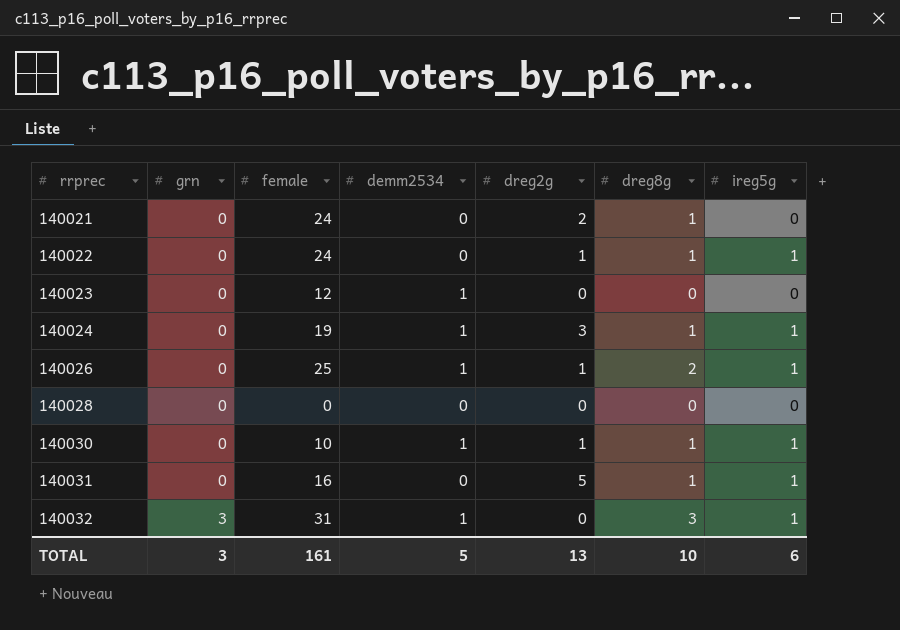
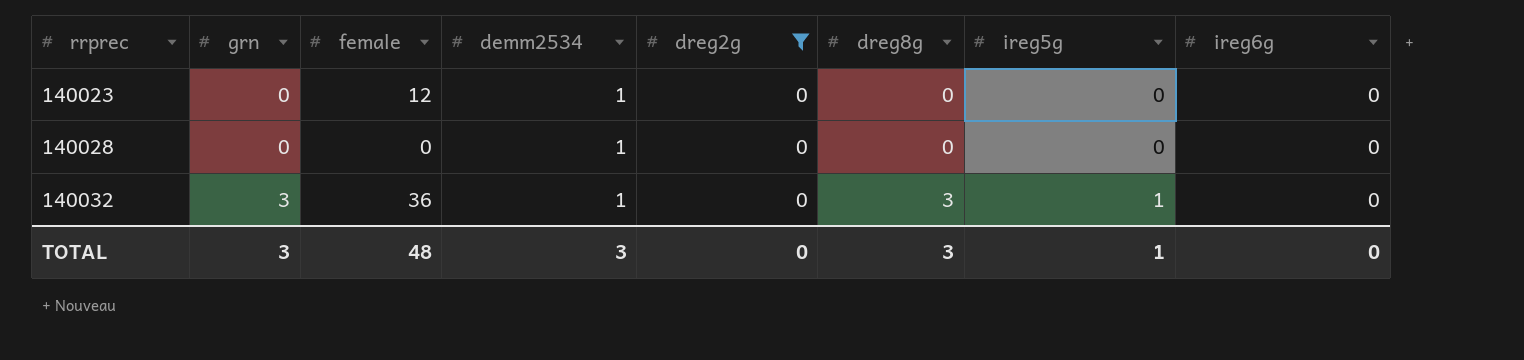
filter: none -> dreg2g = 0
column ireg6g | position: none -> 8
140028 | demm2534: 0 -> 1
140032 | female: 31 -> 36
TOTAL | female: 161 -> 48
TOTAL | demm2534: 5 -> 3
TOTAL | dreg2g: 13 -> 0
TOTAL | dreg8g: 10 -> 3
TOTAL | ireg5g: 6 -> 1

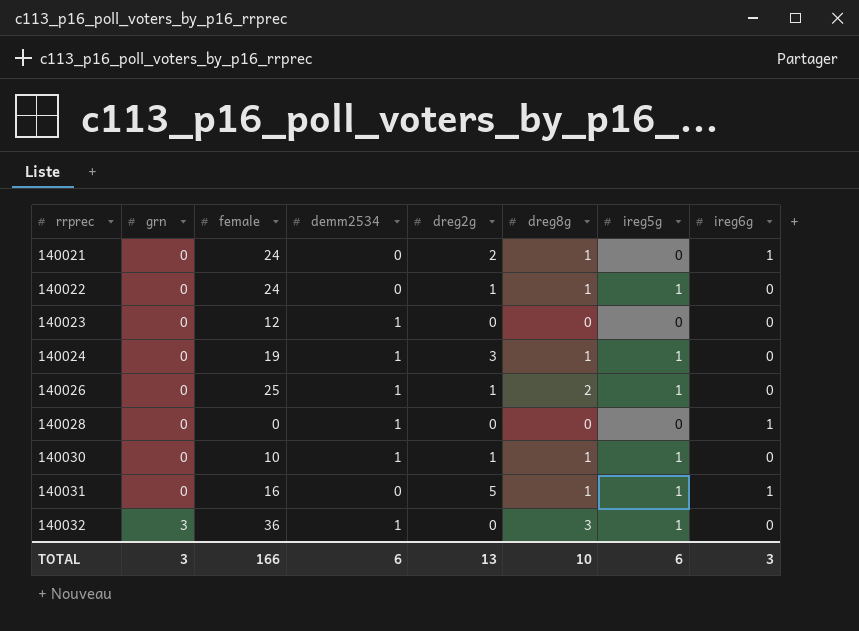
filter: dreg2g = 0 -> none
140028 | ireg6g: 0 -> 1
TOTAL | female: 48 -> 166
TOTAL | demm2534: 3 -> 6
TOTAL | dreg2g: 0 -> 13
TOTAL | dreg8g: 3 -> 10
TOTAL | ireg5g: 1 -> 6
TOTAL | ireg6g: 0 -> 3

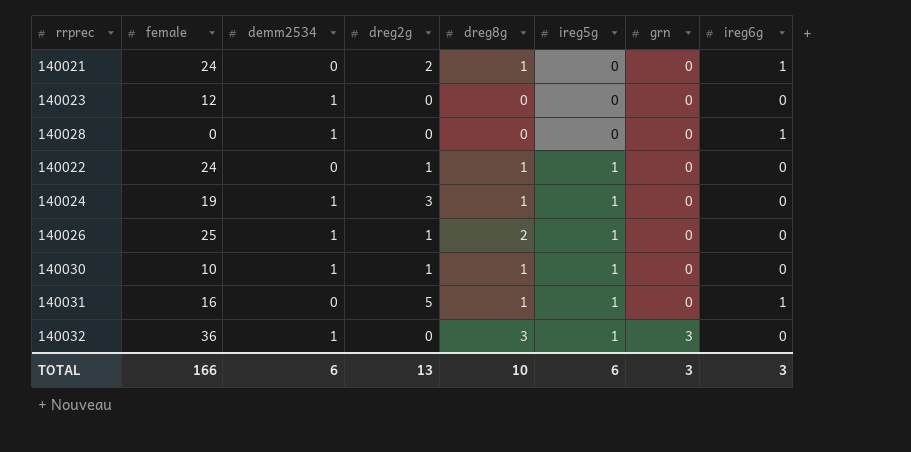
row order: rrprec ascending -> ireg5g ascending
column grn | position: 2 -> 7

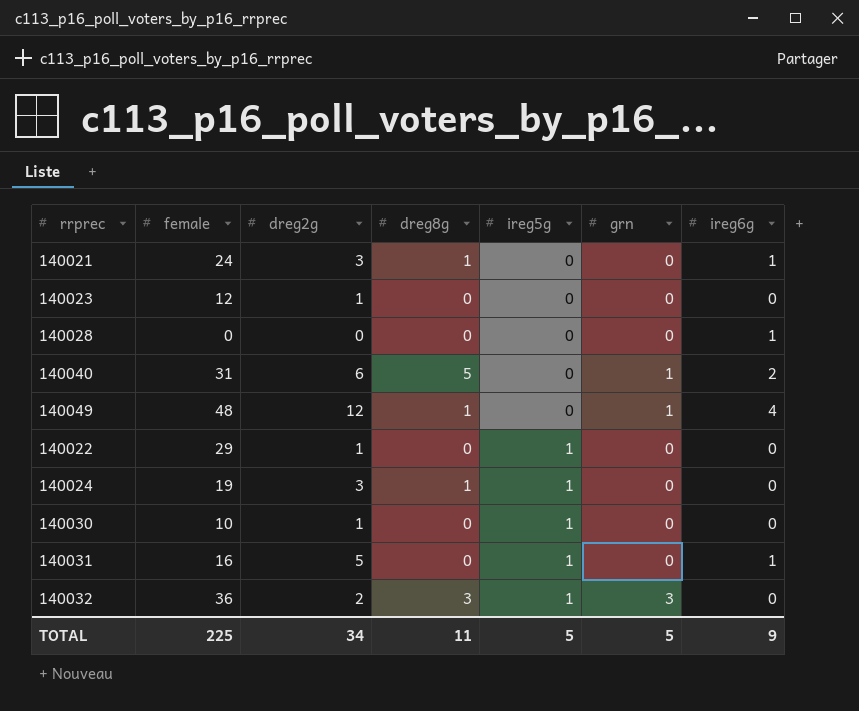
column demm2534 | position: 3 -> none
row 140026: 25 | 1 | 1 | 2 | 1 | 0 | 0 -> none
140021 | dreg2g: 2 -> 3
140023 | dreg2g: 0 -> 1
row 140040: none -> 31 | 6 | 5 | 0 | 1 | 2
row 140049: none -> 48 | 12 | 1 | 0 | 1 | 4
140022 | female: 24 -> 29
140022 | dreg8g: 1 -> 0
140030 | dreg8g: 1 -> 0
140031 | dreg8g: 1 -> 0
140032 | dreg2g: 0 -> 2
TOTAL | female: 166 -> 225
TOTAL | dreg2g: 13 -> 34
TOTAL | dreg8g: 10 -> 11
TOTAL | ireg5g: 6 -> 5
TOTAL | grn: 3 -> 5
TOTAL | ireg6g: 3 -> 9

